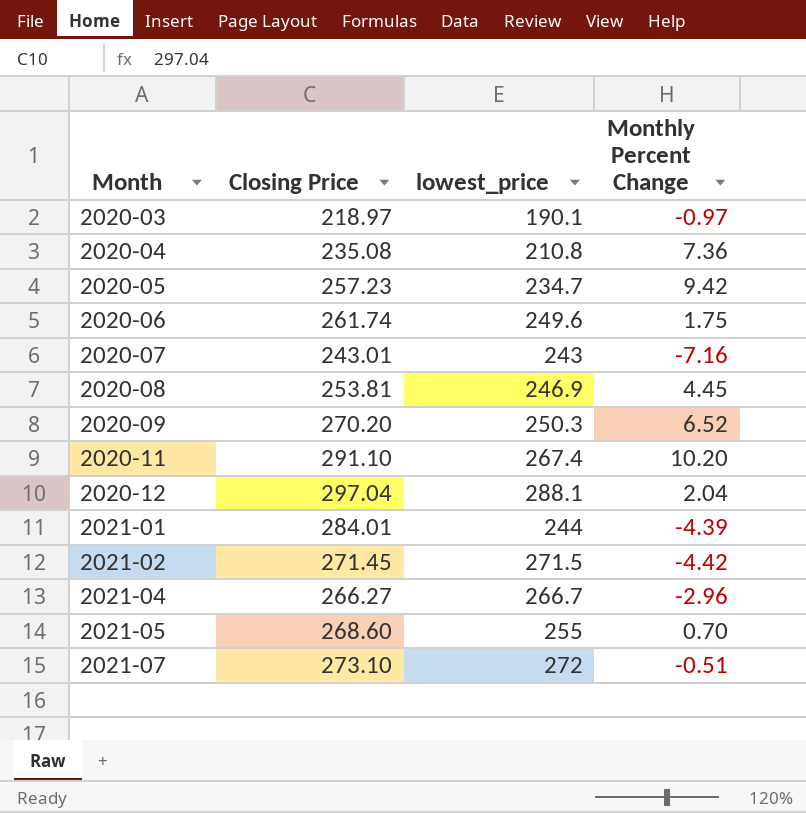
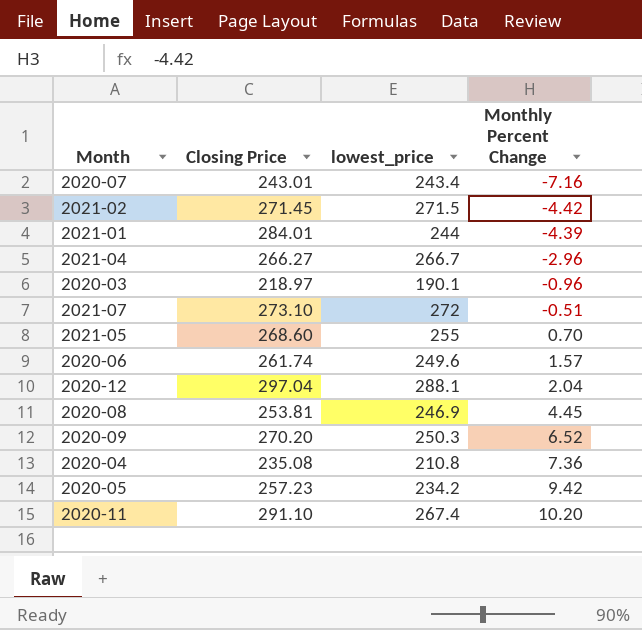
row order: Month ascending -> Monthly Percent Change ascending
2020-07 | lowest_price: 243 -> 243.4
2020-03 | Monthly Percent Change: -0.97 -> -0.96
2020-06 | Monthly Percent Change: 1.75 -> 1.57
2020-05 | lowest_price: 234.7 -> 234.2

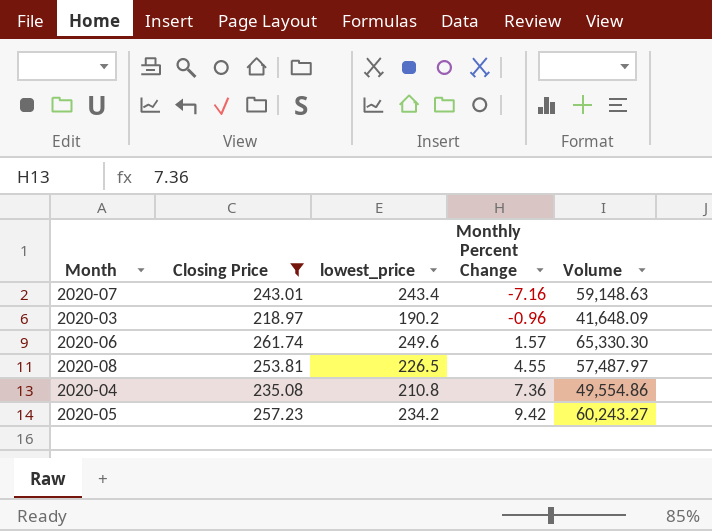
filter: none -> Closing Price <= 261.74
column Volume | formula: none -> [Closing Price] * [lowest_price]
2020-03 | lowest_price: 190.1 -> 190.2
2020-08 | lowest_price: 246.9 -> 226.5
2020-08 | Monthly Percent Change: 4.45 -> 4.55

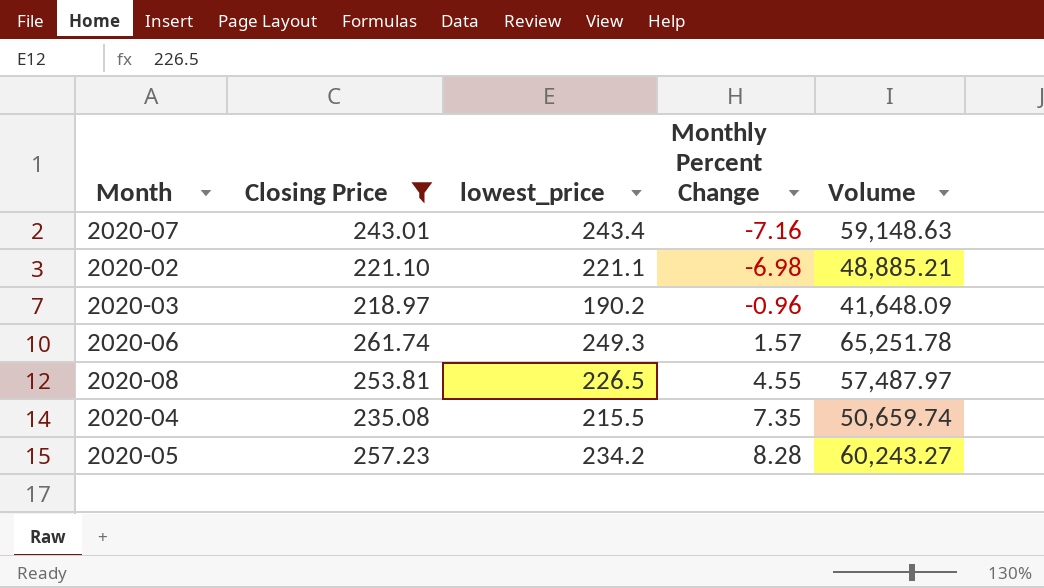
row 2020-02: none -> 221.10 | 221.1 | -6.98 | 48,885.21
2020-06 | lowest_price: 249.6 -> 249.3
2020-06 | Volume: 65,330.30 -> 65,251.78
2020-04 | lowest_price: 210.8 -> 215.5
2020-04 | Monthly Percent Change: 7.36 -> 7.35
2020-04 | Volume: 49,554.86 -> 50,659.74
2020-05 | Monthly Percent Change: 9.42 -> 8.28

